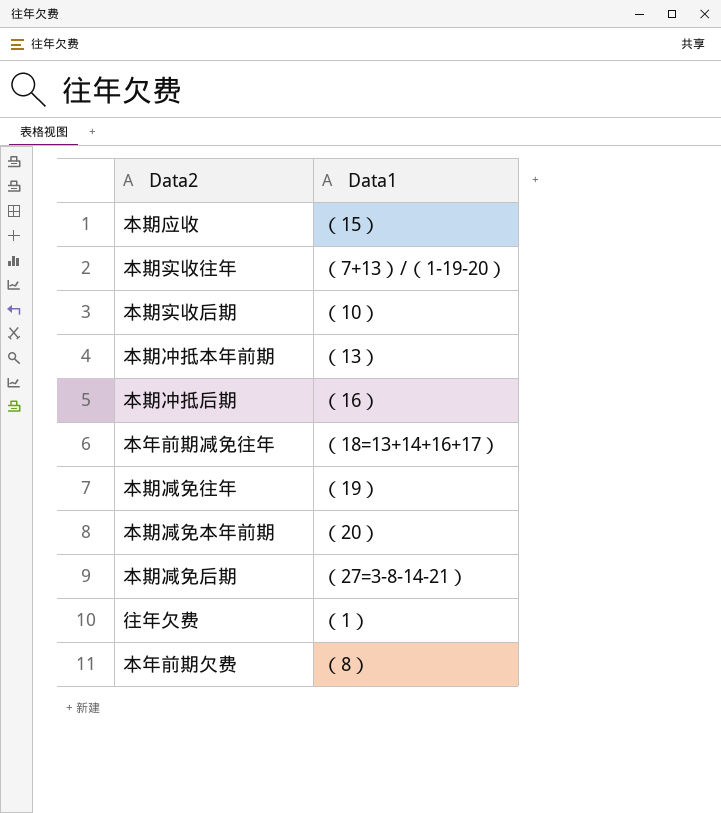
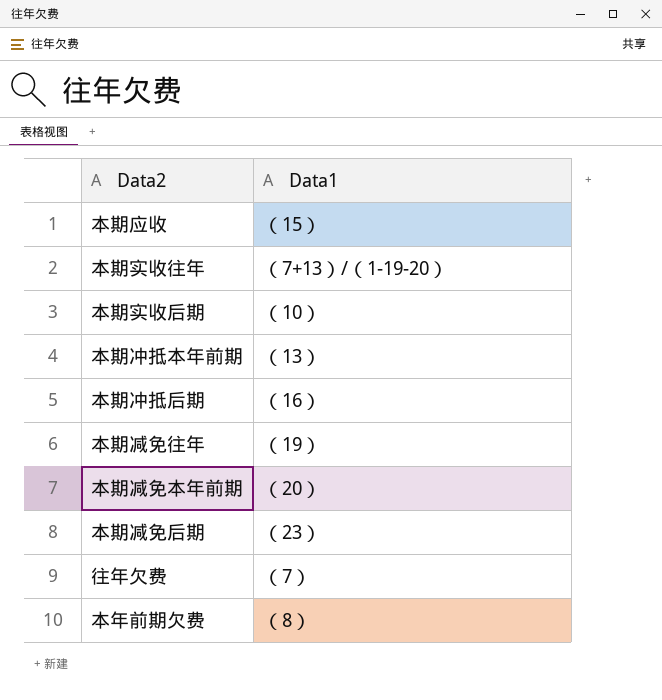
row 本年前期减免往年: （18=13+14+16+17） -> none
本期减免后期 | Data1: （27=3-8-14-21） -> （23）
往年欠费 | Data1: （1） -> （7）

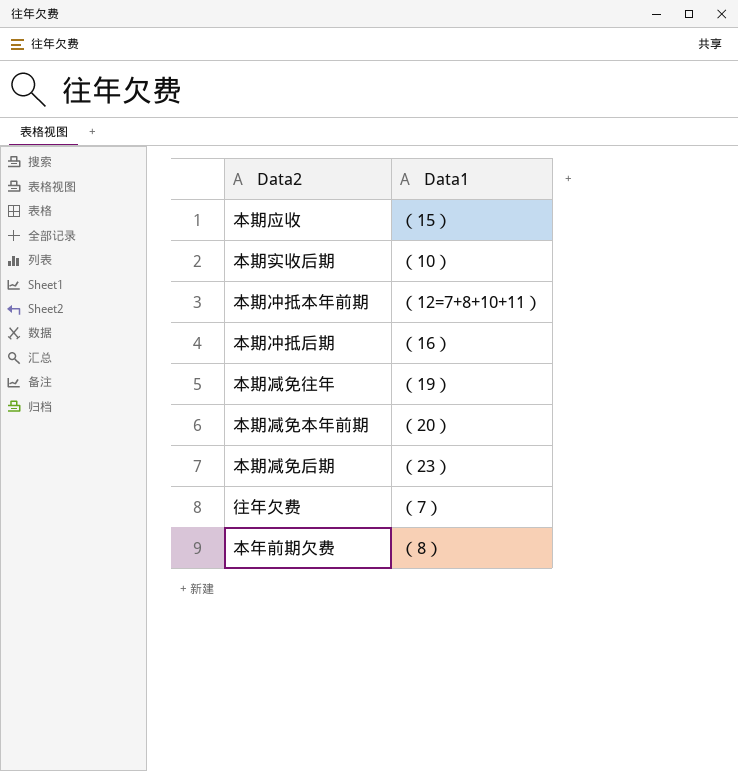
row 本期实收往年: （7+13）/（1-19-20） -> none
本期冲抵本年前期 | Data1: （13） -> （12=7+8+10+11）

